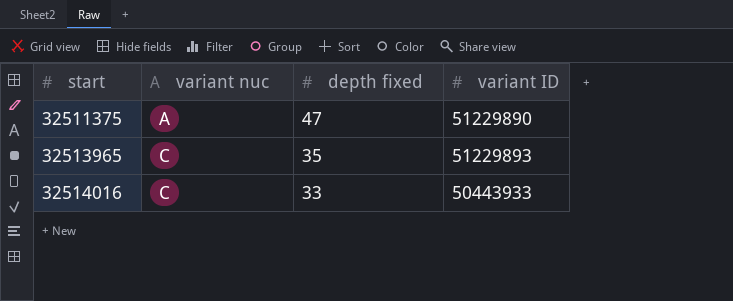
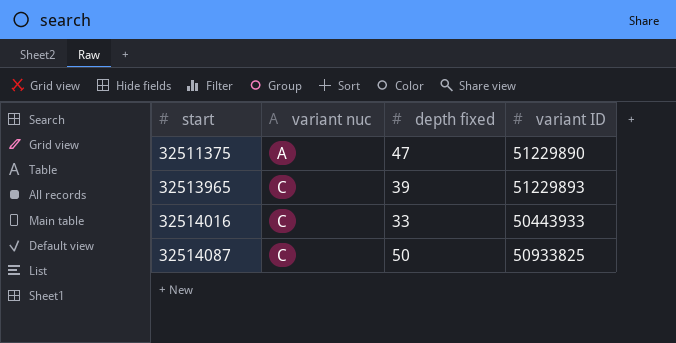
32513965 | depth fixed: 35 -> 39
row 32514087: none -> C | 50 | 50933825

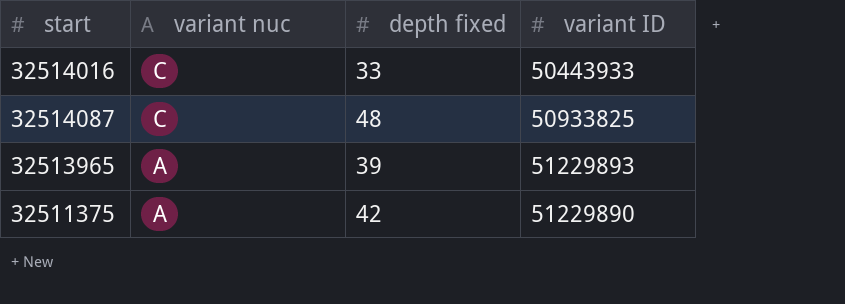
row order: start ascending -> variant nuc descending
32514087 | depth fixed: 50 -> 48
32513965 | variant nuc: C -> A
32511375 | depth fixed: 47 -> 42

